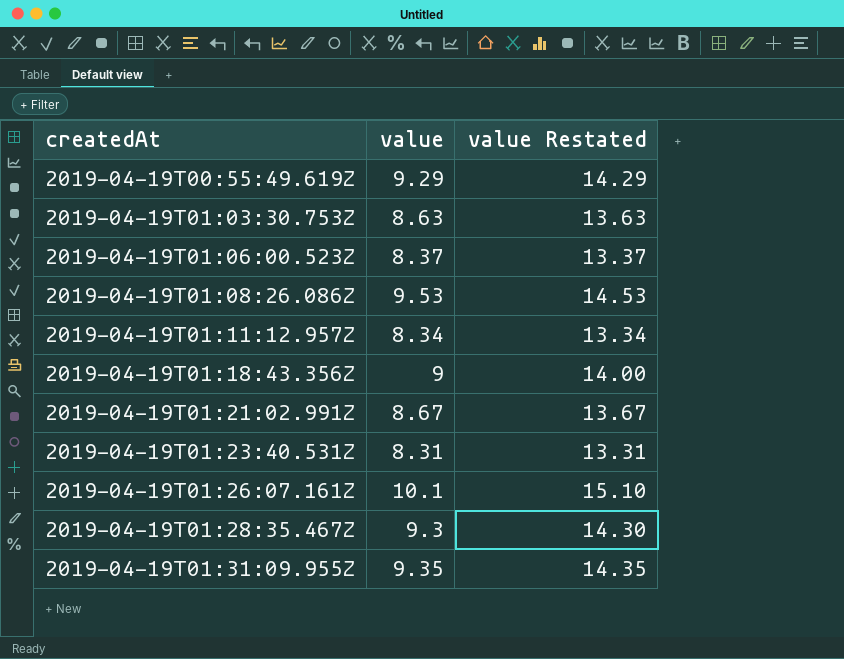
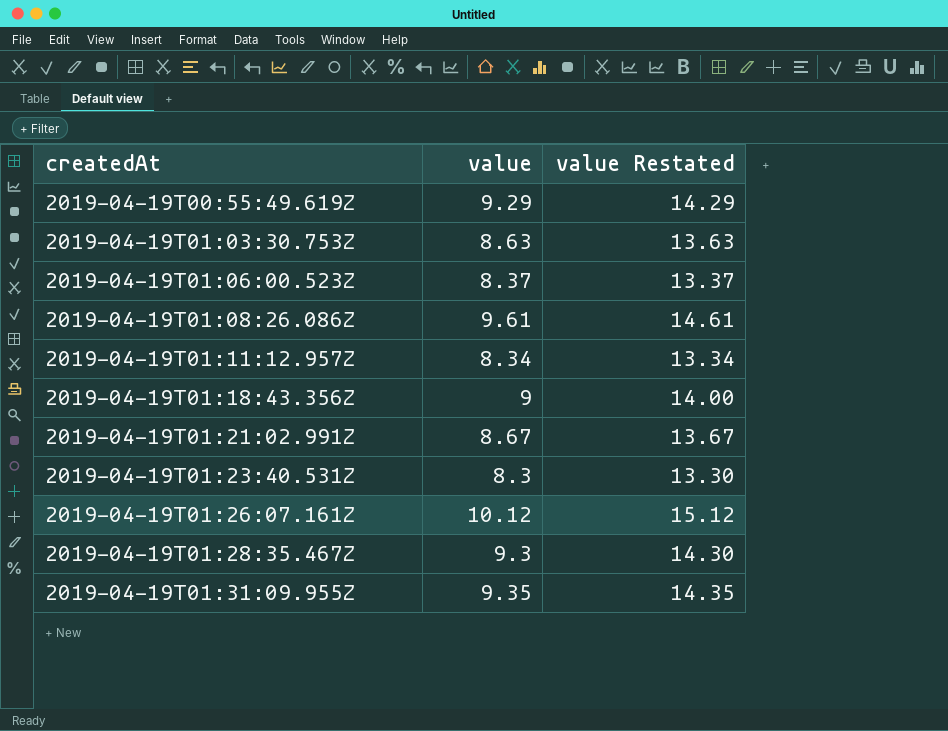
2019-04-19T01:08:26.086Z | value: 9.53 -> 9.61
2019-04-19T01:08:26.086Z | value Restated: 14.53 -> 14.61
2019-04-19T01:23:40.531Z | value: 8.31 -> 8.3
2019-04-19T01:23:40.531Z | value Restated: 13.31 -> 13.30
2019-04-19T01:26:07.161Z | value: 10.1 -> 10.12
2019-04-19T01:26:07.161Z | value Restated: 15.10 -> 15.12

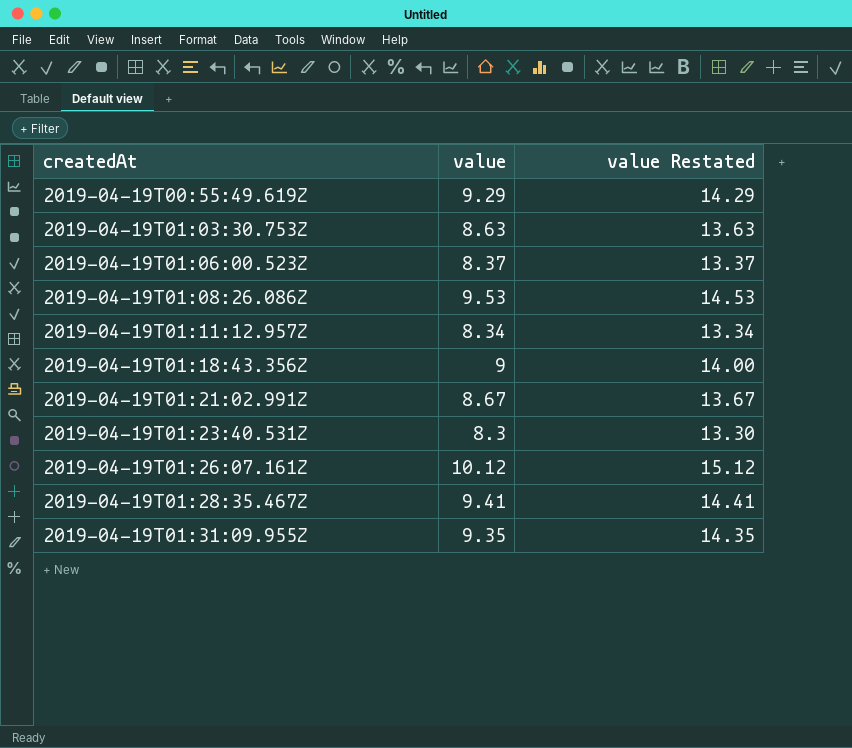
2019-04-19T01:08:26.086Z | value: 9.61 -> 9.53
2019-04-19T01:08:26.086Z | value Restated: 14.61 -> 14.53
2019-04-19T01:28:35.467Z | value: 9.3 -> 9.41
2019-04-19T01:28:35.467Z | value Restated: 14.30 -> 14.41

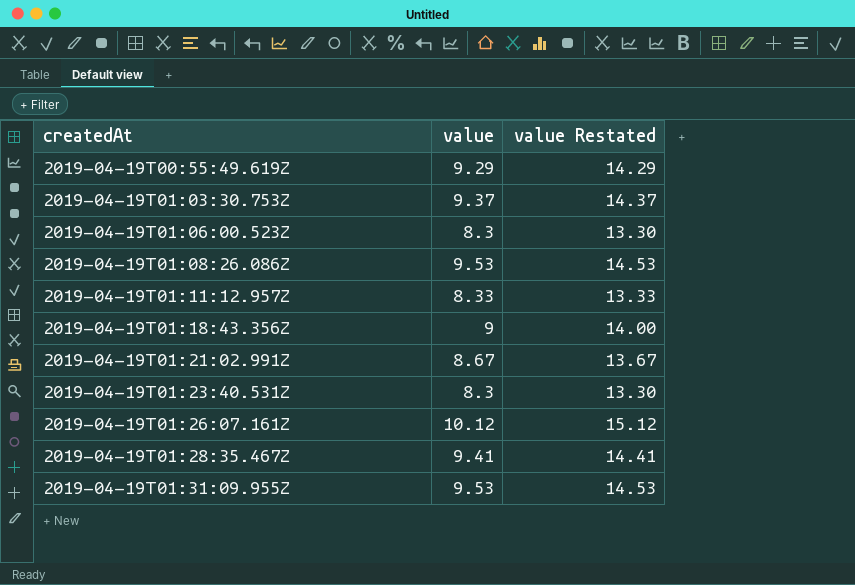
2019-04-19T01:03:30.753Z | value: 8.63 -> 9.37
2019-04-19T01:03:30.753Z | value Restated: 13.63 -> 14.37
2019-04-19T01:06:00.523Z | value: 8.37 -> 8.3
2019-04-19T01:06:00.523Z | value Restated: 13.37 -> 13.30
2019-04-19T01:11:12.957Z | value: 8.34 -> 8.33
2019-04-19T01:11:12.957Z | value Restated: 13.34 -> 13.33
2019-04-19T01:31:09.955Z | value: 9.35 -> 9.53
2019-04-19T01:31:09.955Z | value Restated: 14.35 -> 14.53

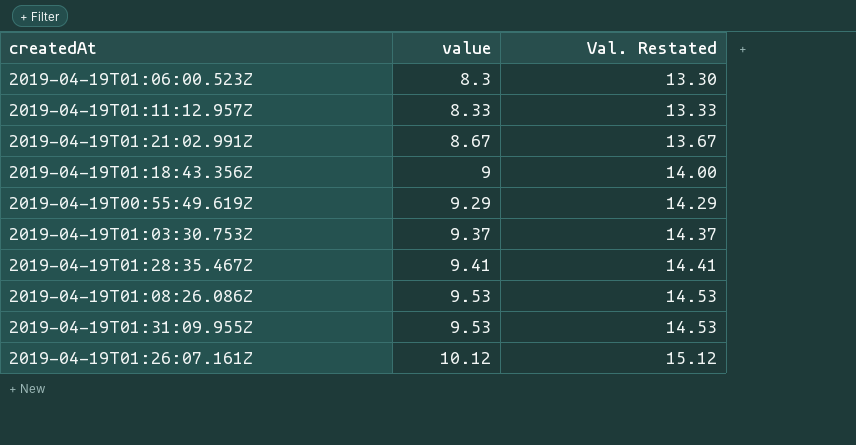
row order: createdAt ascending -> value ascending
column name: value Restated -> Val. Restated
row 2019-04-19T01:23:40.531Z: 8.3 | 13.30 -> none

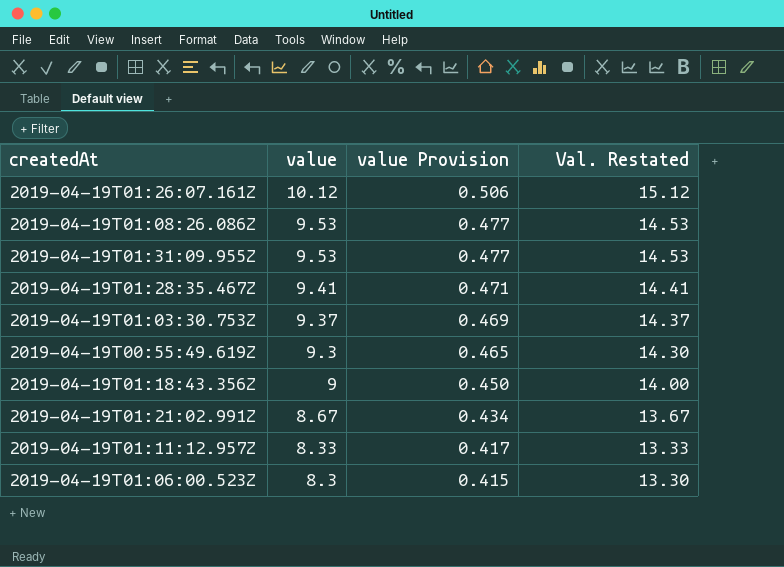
row order: value ascending -> value descending
column value Provision | formula: none -> [value] * 0.05
2019-04-19T00:55:49.619Z | value: 9.29 -> 9.3
2019-04-19T00:55:49.619Z | Val. Restated: 14.29 -> 14.30

